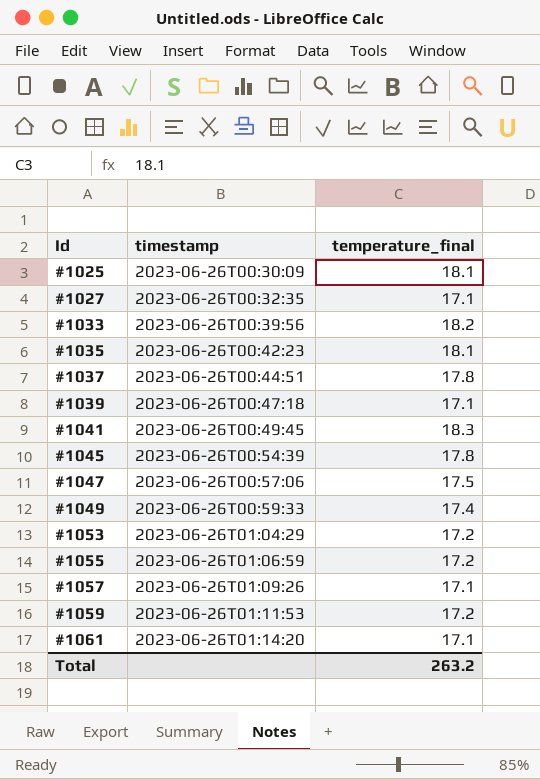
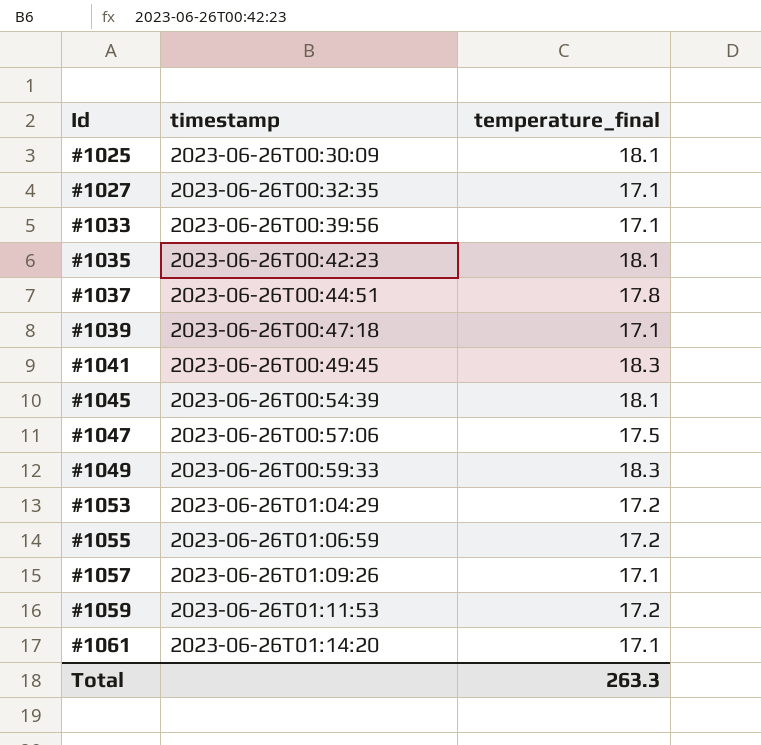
#1033 | temperature_final: 18.2 -> 17.1
#1045 | temperature_final: 17.8 -> 18.1
#1049 | temperature_final: 17.4 -> 18.3
Total | temperature_final: 263.2 -> 263.3

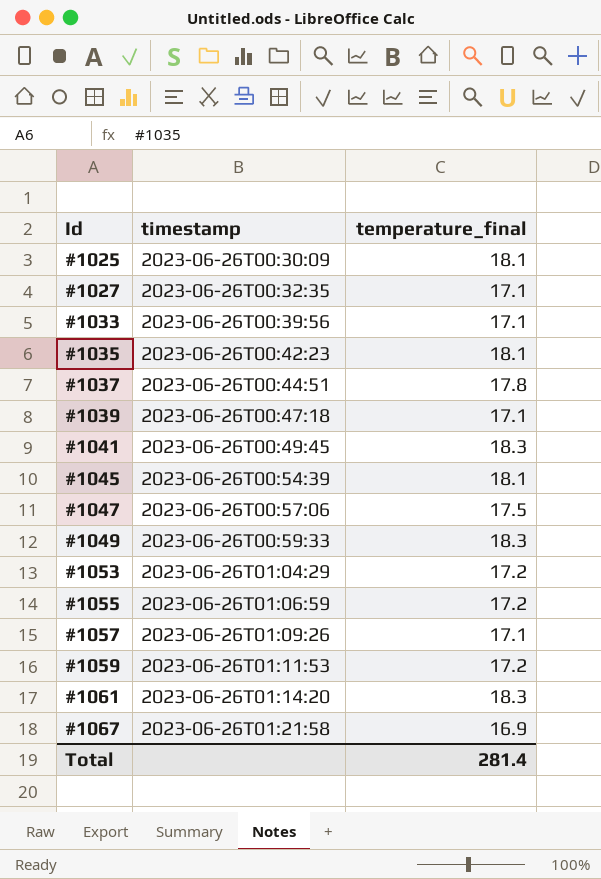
#1061 | temperature_final: 17.1 -> 18.3
row #1067: none -> 2023-06-26T01:21:58 | 16.9
Total | temperature_final: 263.3 -> 281.4

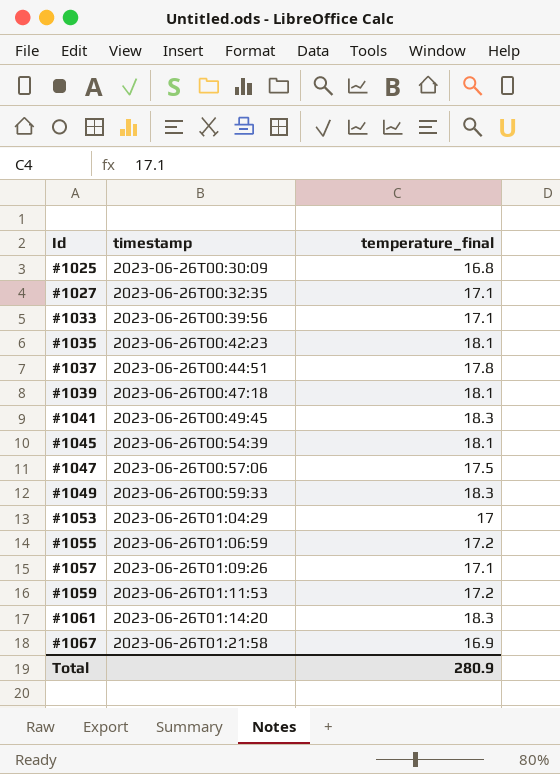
#1025 | temperature_final: 18.1 -> 16.8
#1039 | temperature_final: 17.1 -> 18.1
#1053 | temperature_final: 17.2 -> 17
Total | temperature_final: 281.4 -> 280.9

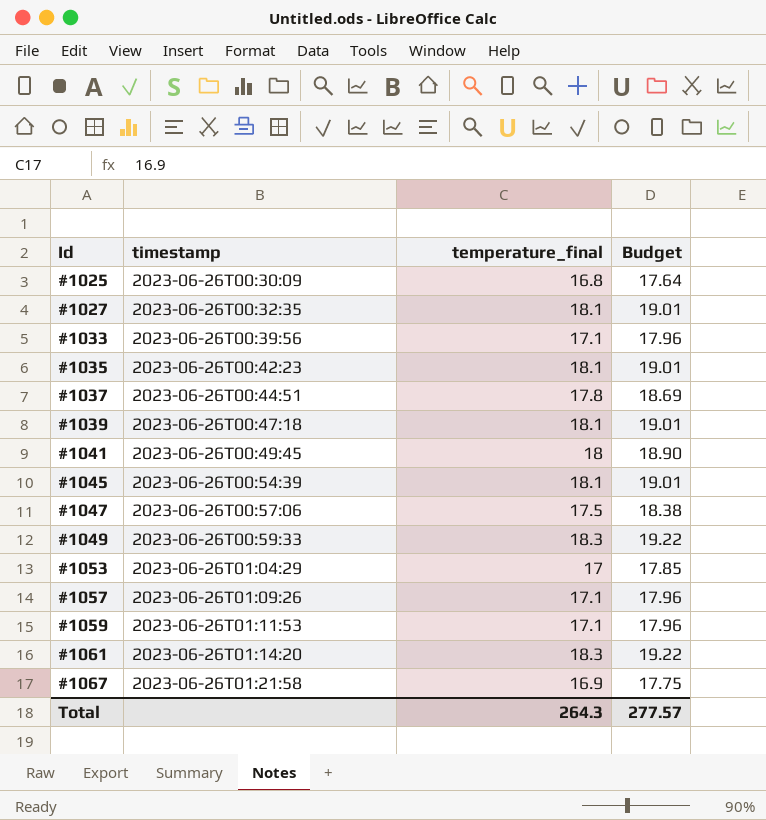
column Budget | formula: none -> [temperature_final] * 1.05
row #1055: 2023-06-26T01:06:59 | 17.2 -> none
#1027 | temperature_final: 17.1 -> 18.1
#1041 | temperature_final: 18.3 -> 18
#1059 | temperature_final: 17.2 -> 17.1
Total | temperature_final: 280.9 -> 264.3

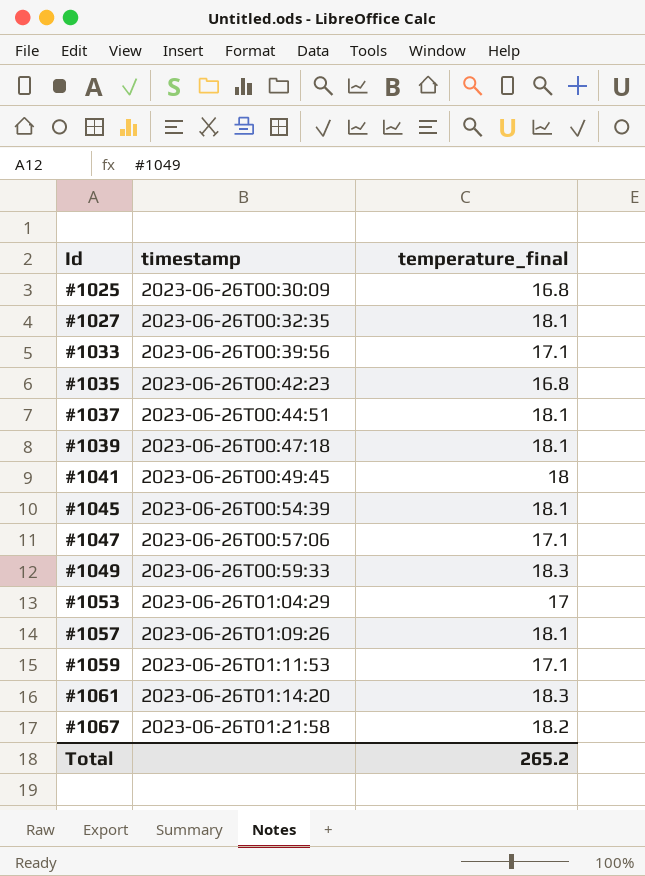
column Budget | formula: [temperature_final] * 1.05 -> none
#1035 | temperature_final: 18.1 -> 16.8
#1037 | temperature_final: 17.8 -> 18.1
#1047 | temperature_final: 17.5 -> 17.1
#1057 | temperature_final: 17.1 -> 18.1
#1067 | temperature_final: 16.9 -> 18.2
Total | temperature_final: 264.3 -> 265.2

